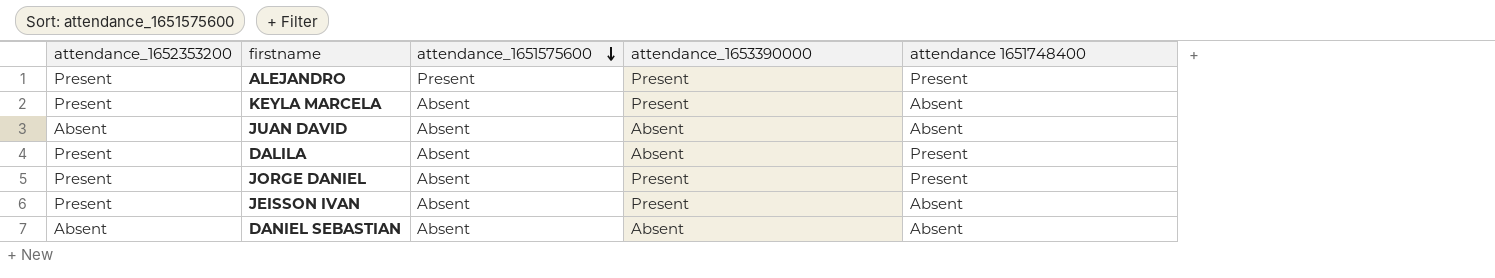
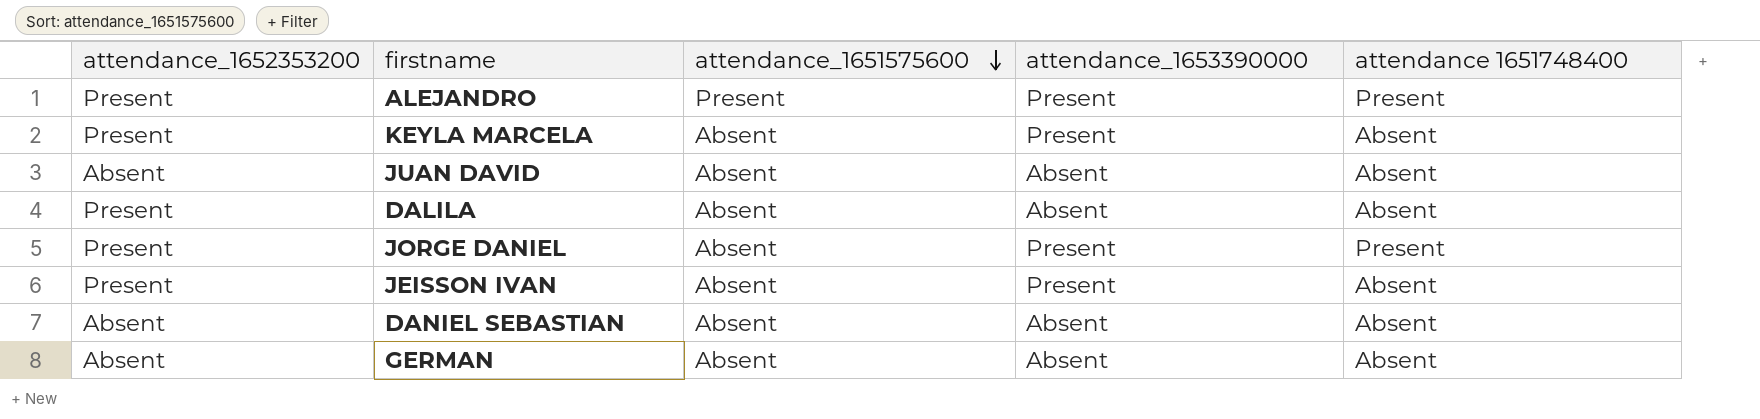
DALILA | attendance 1651748400: Present -> Absent
row GERMAN: none -> Absent | Absent | Absent | Absent

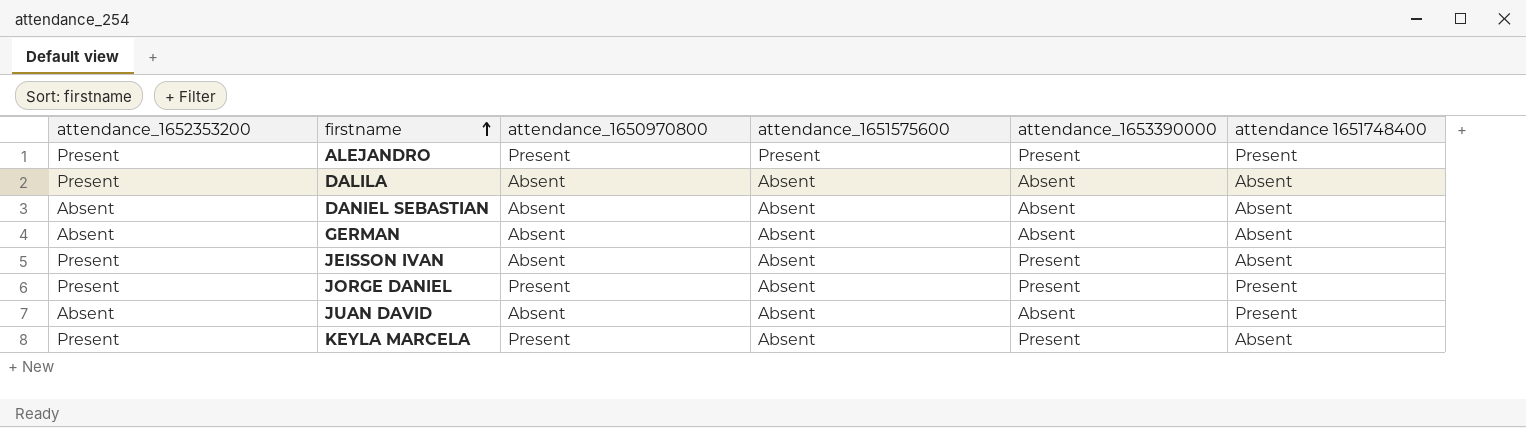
row order: attendance_1651575600 descending -> firstname ascending
column attendance_1650970800 | position: none -> 3
JUAN DAVID | attendance 1651748400: Absent -> Present

